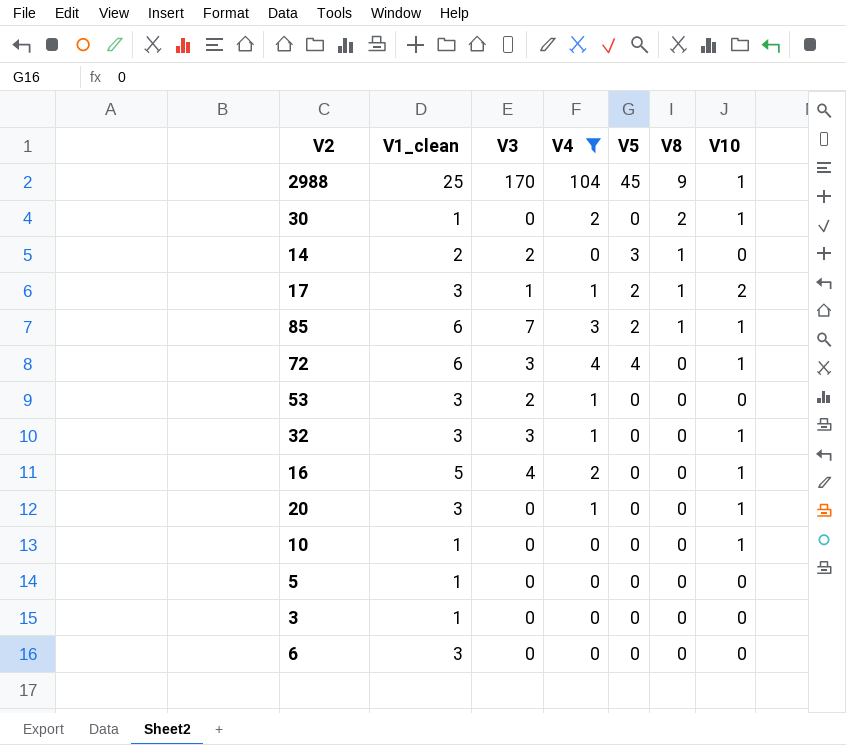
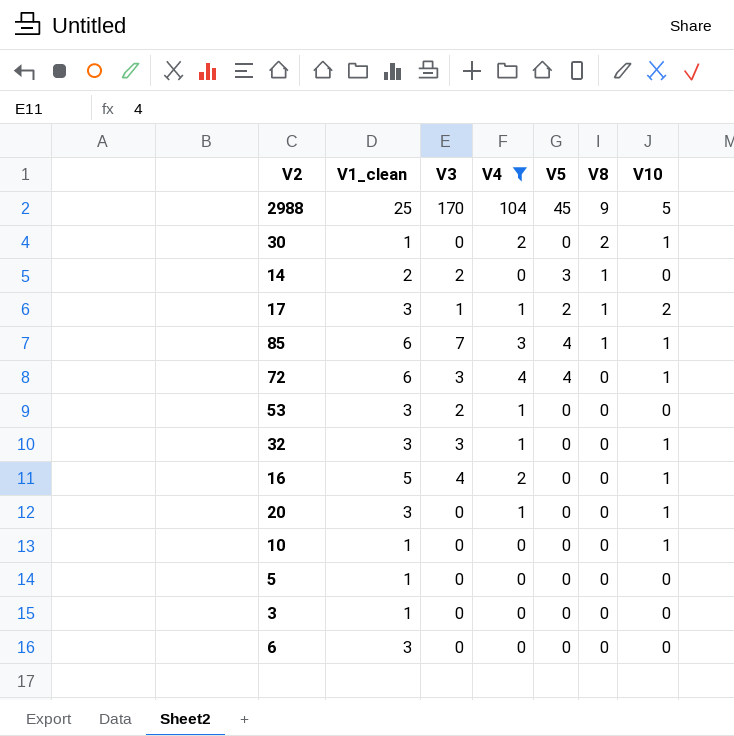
2988 | V10: 1 -> 5
85 | V5: 2 -> 4

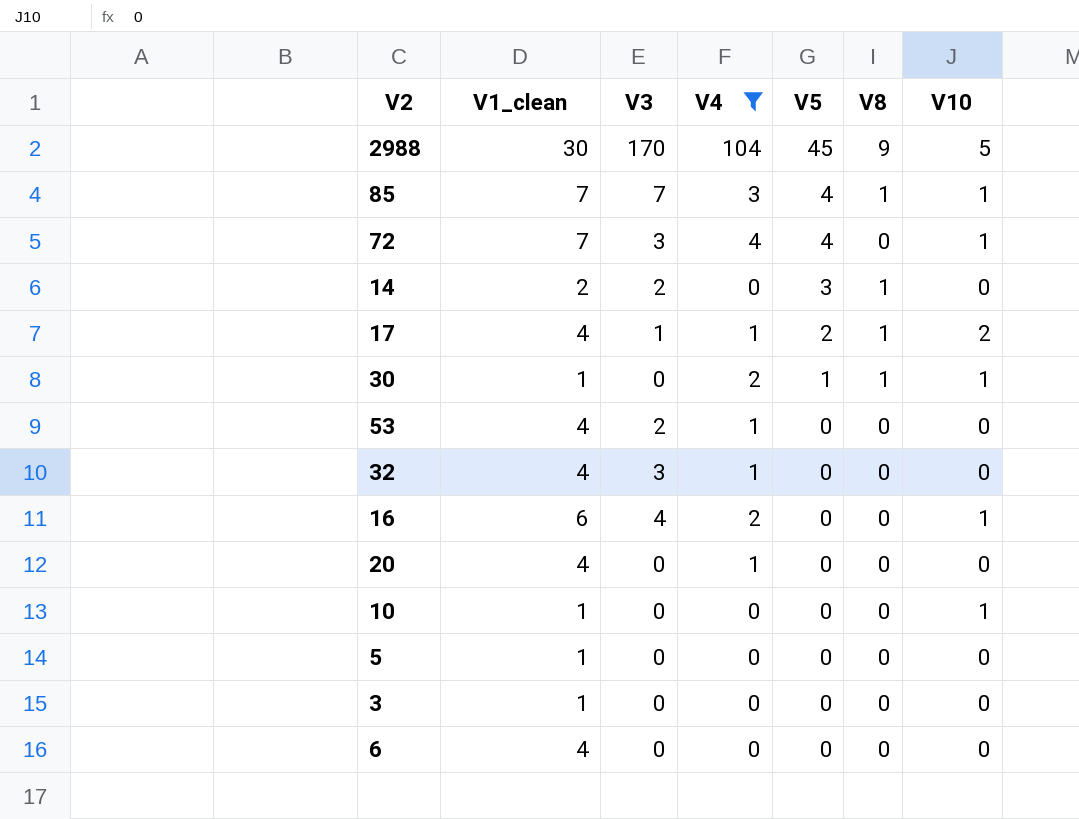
row order: V8 descending -> V5 descending
2988 | V1_clean: 25 -> 30
85 | V1_clean: 6 -> 7
72 | V1_clean: 6 -> 7
17 | V1_clean: 3 -> 4
30 | V5: 0 -> 1
30 | V8: 2 -> 1
53 | V1_clean: 3 -> 4
32 | V1_clean: 3 -> 4
32 | V10: 1 -> 0
16 | V1_clean: 5 -> 6
20 | V1_clean: 3 -> 4
20 | V10: 1 -> 0
6 | V1_clean: 3 -> 4

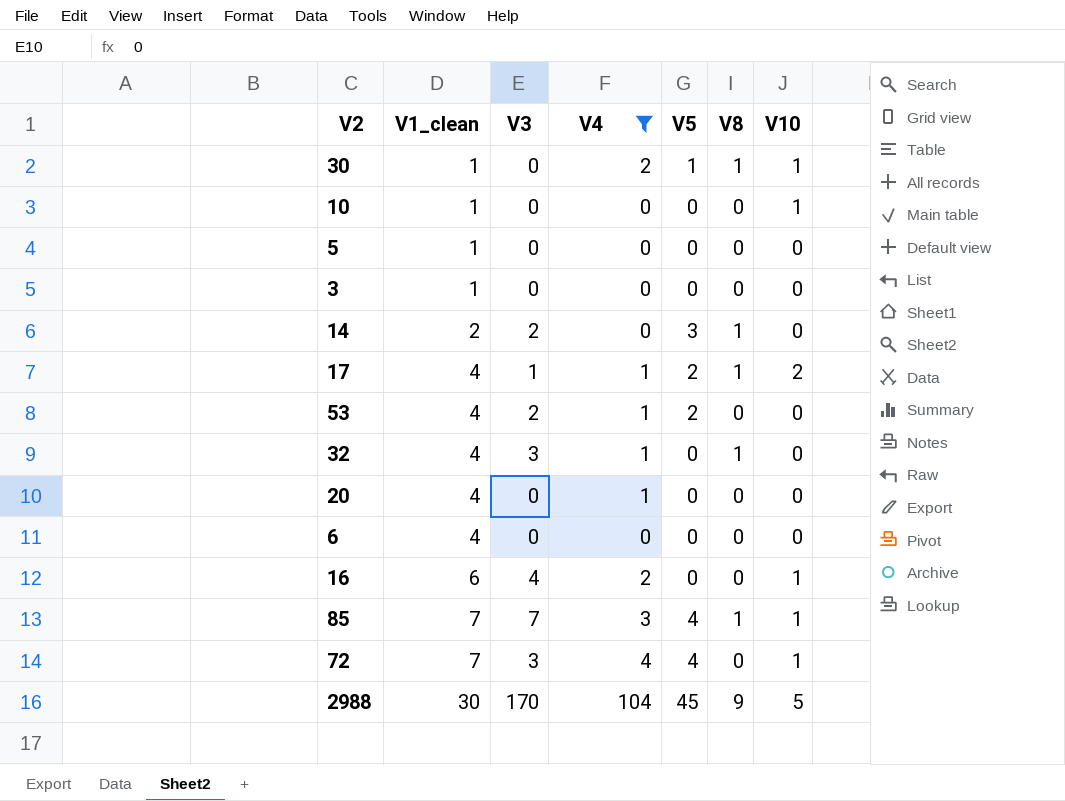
row order: V5 descending -> V1_clean ascending
53 | V5: 0 -> 2
32 | V8: 0 -> 1

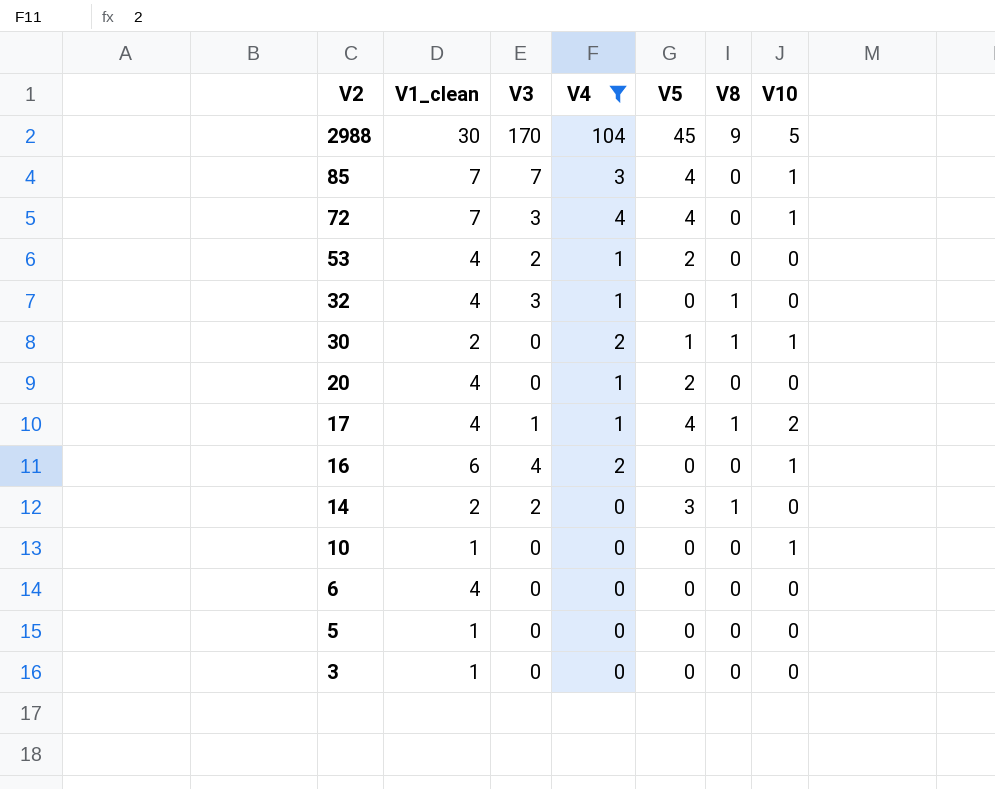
row order: V1_clean ascending -> V2 descending
85 | V8: 1 -> 0
30 | V1_clean: 1 -> 2
20 | V5: 0 -> 2
17 | V5: 2 -> 4

